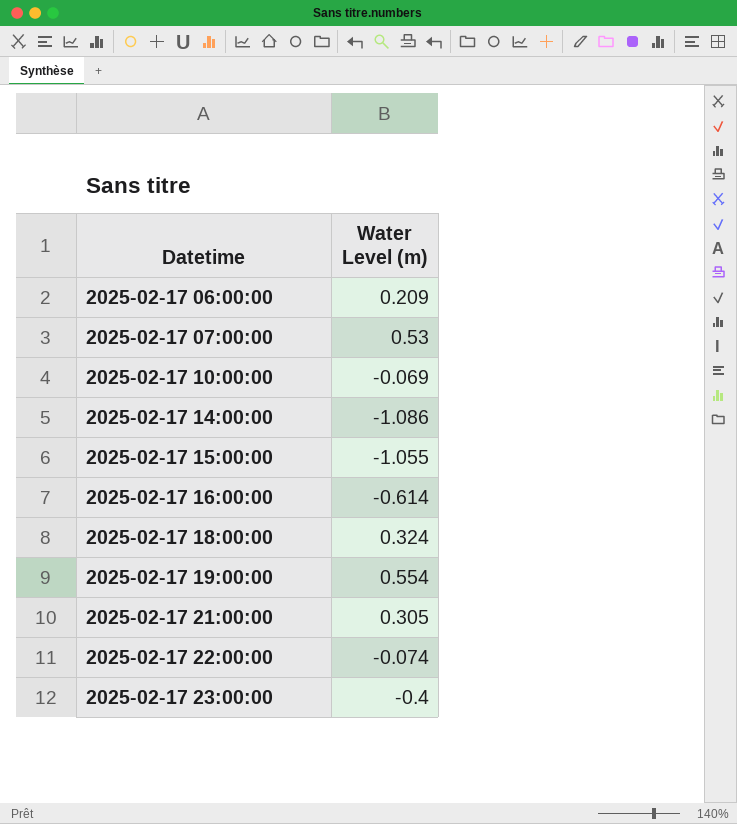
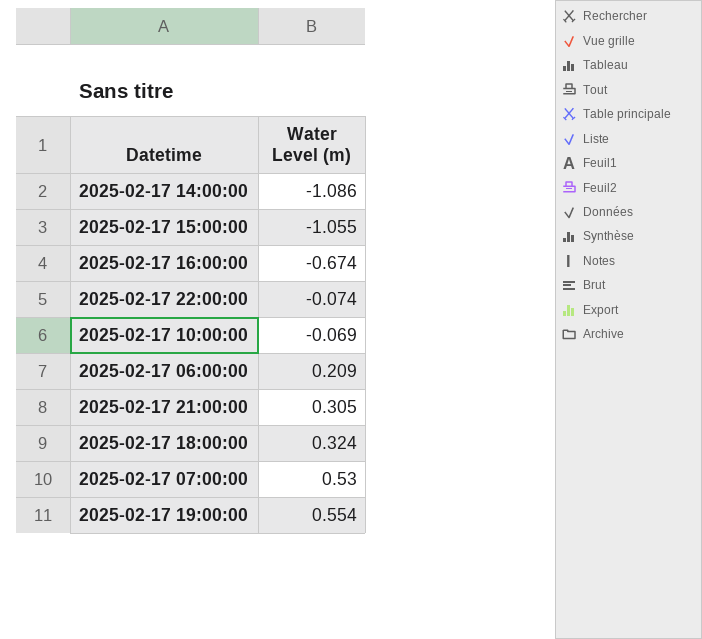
row order: Datetime ascending -> Water Level (m) ascending
row 2025-02-17 23:00:00: -0.4 -> none
2025-02-17 16:00:00 | Water Level (m): -0.614 -> -0.674

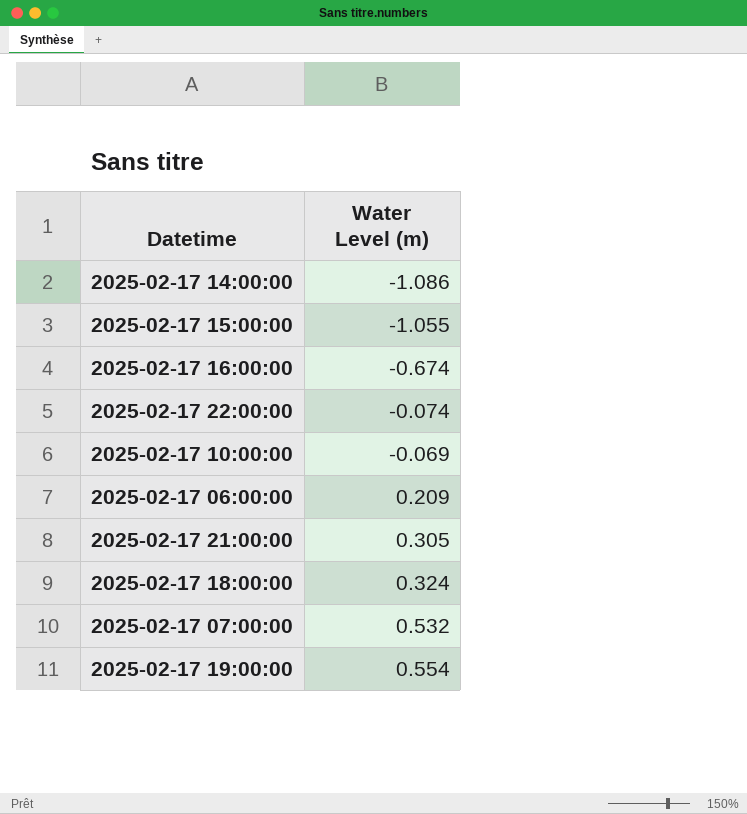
2025-02-17 07:00:00 | Water Level (m): 0.53 -> 0.532

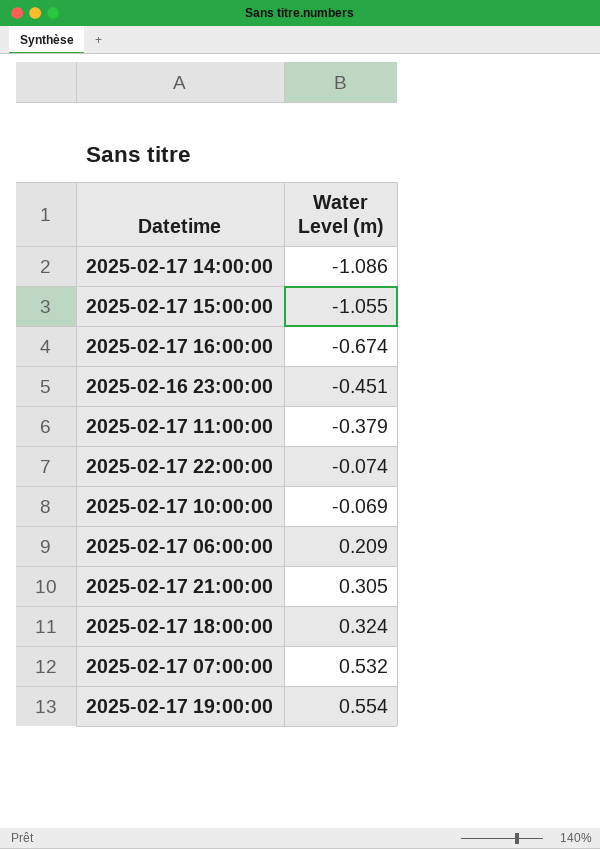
row 2025-02-16 23:00:00: none -> -0.451
row 2025-02-17 11:00:00: none -> -0.379

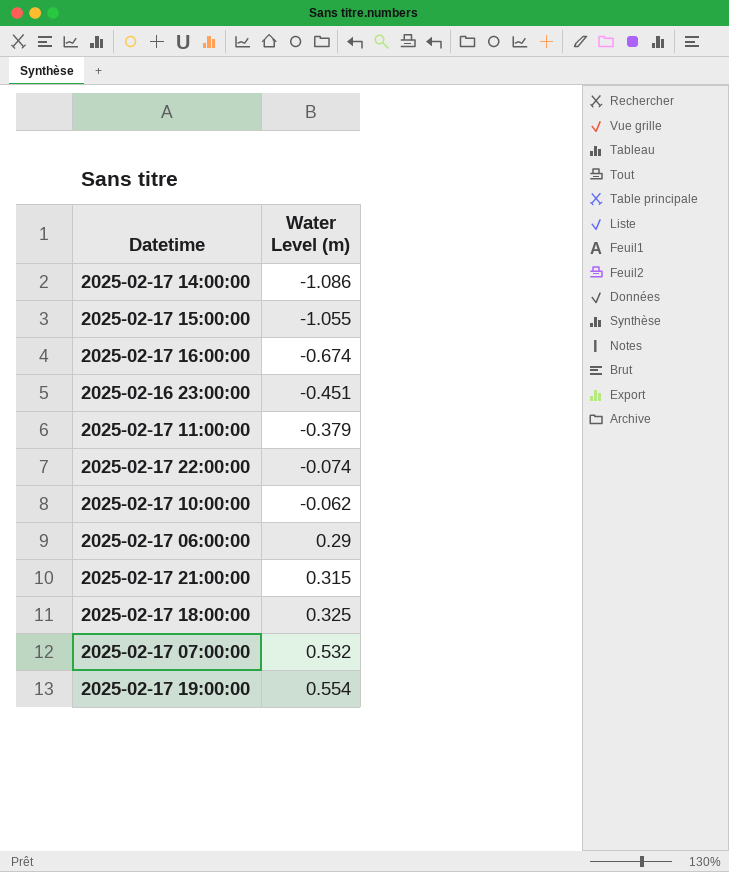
2025-02-17 10:00:00 | Water Level (m): -0.069 -> -0.062
2025-02-17 06:00:00 | Water Level (m): 0.209 -> 0.29
2025-02-17 21:00:00 | Water Level (m): 0.305 -> 0.315
2025-02-17 18:00:00 | Water Level (m): 0.324 -> 0.325

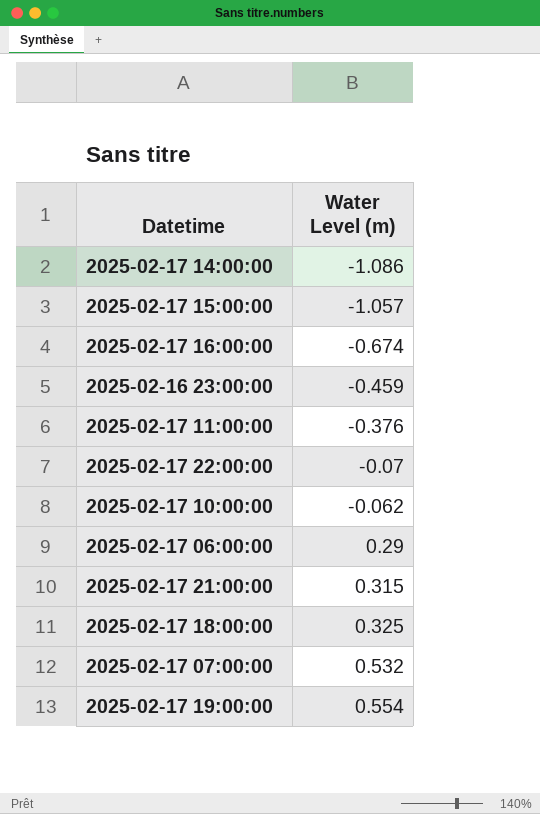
2025-02-17 15:00:00 | Water Level (m): -1.055 -> -1.057
2025-02-16 23:00:00 | Water Level (m): -0.451 -> -0.459
2025-02-17 11:00:00 | Water Level (m): -0.379 -> -0.376
2025-02-17 22:00:00 | Water Level (m): -0.074 -> -0.07

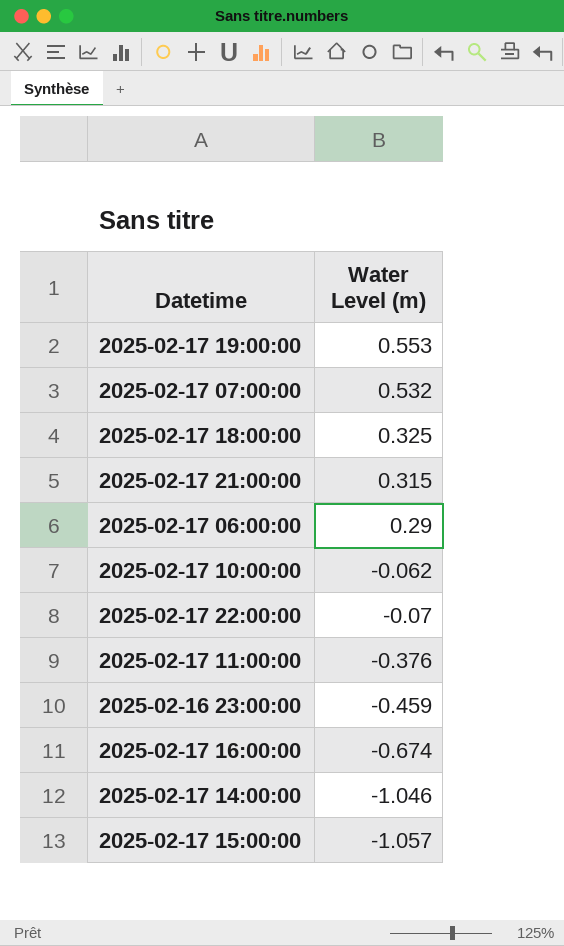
row order: Water Level (m) ascending -> Water Level (m) descending
2025-02-17 19:00:00 | Water Level (m): 0.554 -> 0.553
2025-02-17 14:00:00 | Water Level (m): -1.086 -> -1.046

